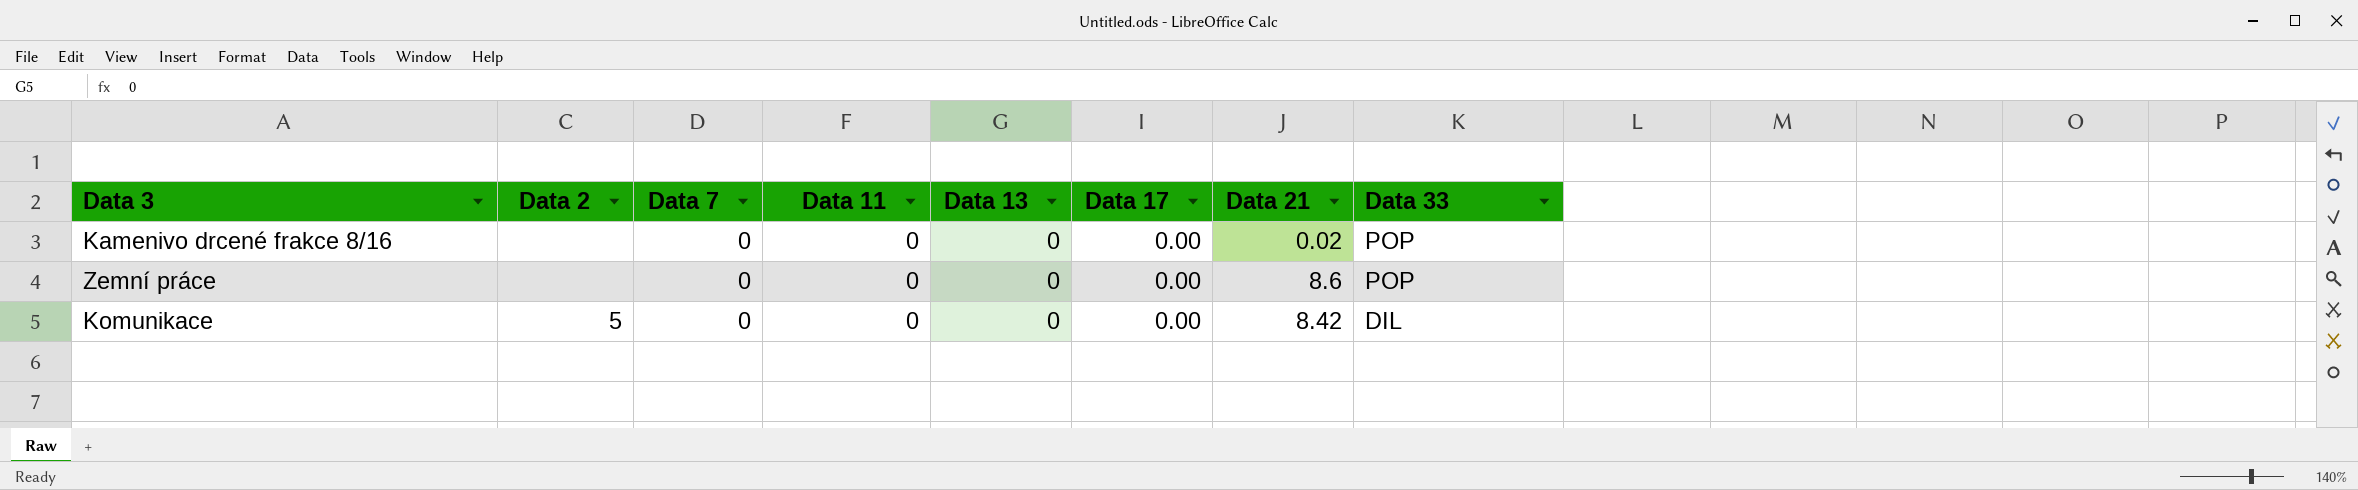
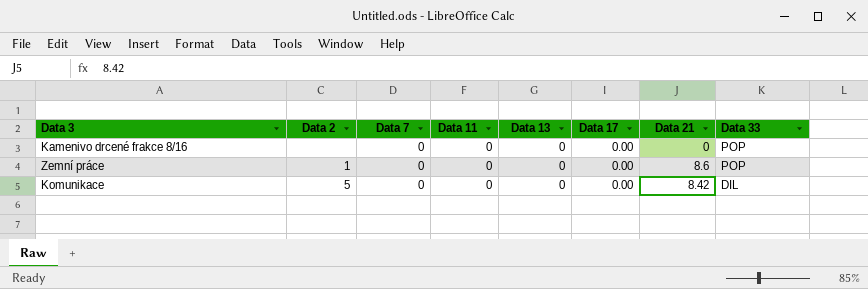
Kamenivo drcené frakce 8/16 | Data 21: 0.02 -> 0
Zemní práce | Data 2: none -> 1

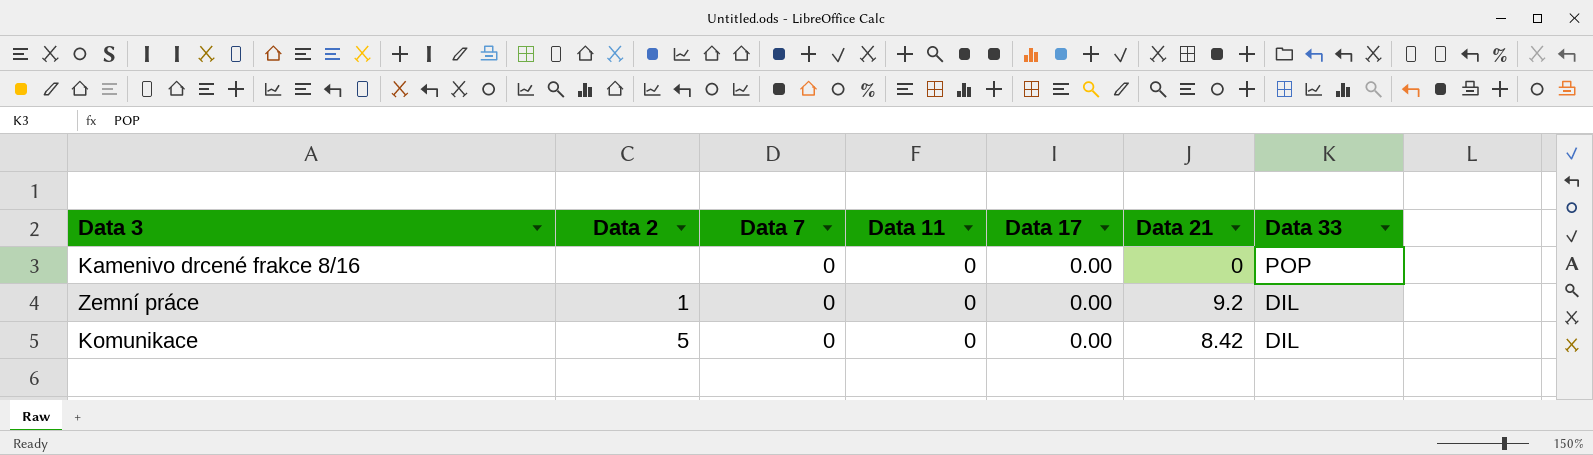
column Data 13 | position: 5 -> none
Zemní práce | Data 21: 8.6 -> 9.2
Zemní práce | Data 33: POP -> DIL

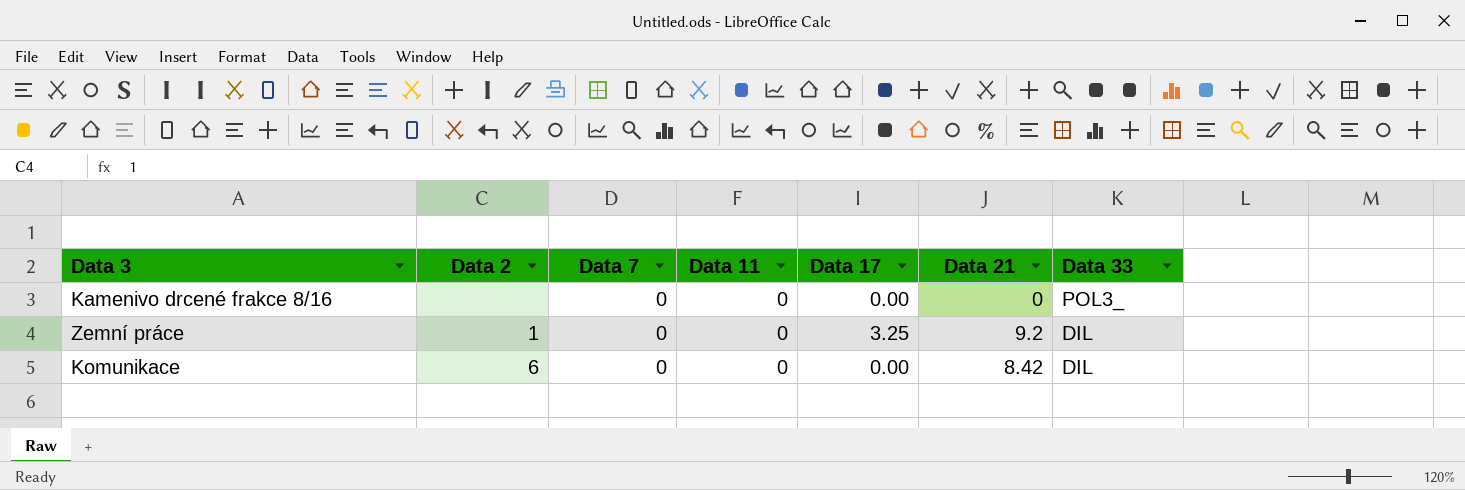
Kamenivo drcené frakce 8/16 | Data 33: POP -> POL3_
Zemní práce | Data 17: 0.00 -> 3.25
Komunikace | Data 2: 5 -> 6

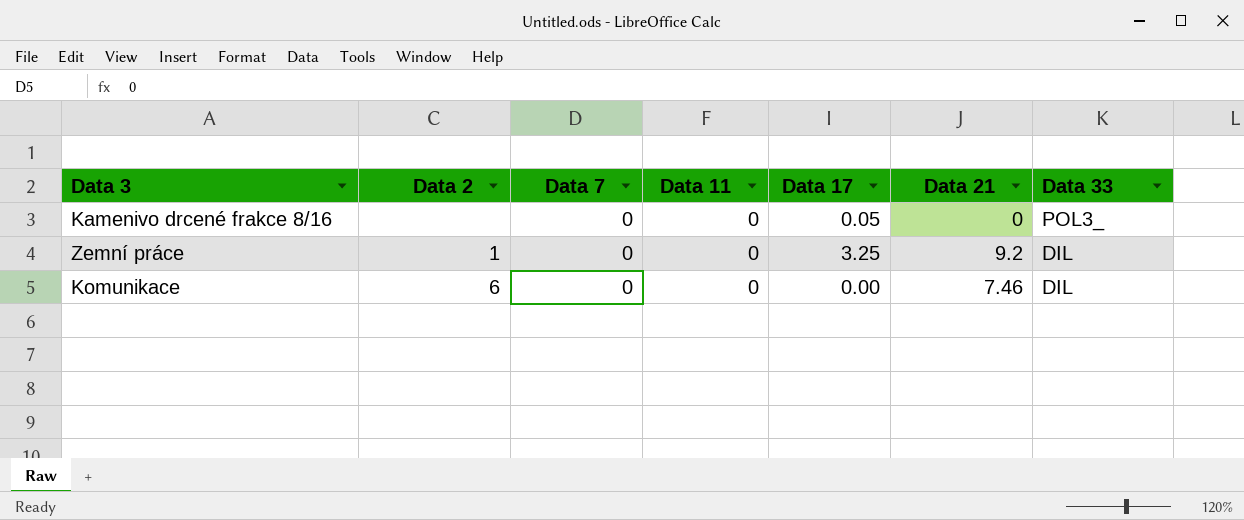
Kamenivo drcené frakce 8/16 | Data 17: 0.00 -> 0.05
Komunikace | Data 21: 8.42 -> 7.46

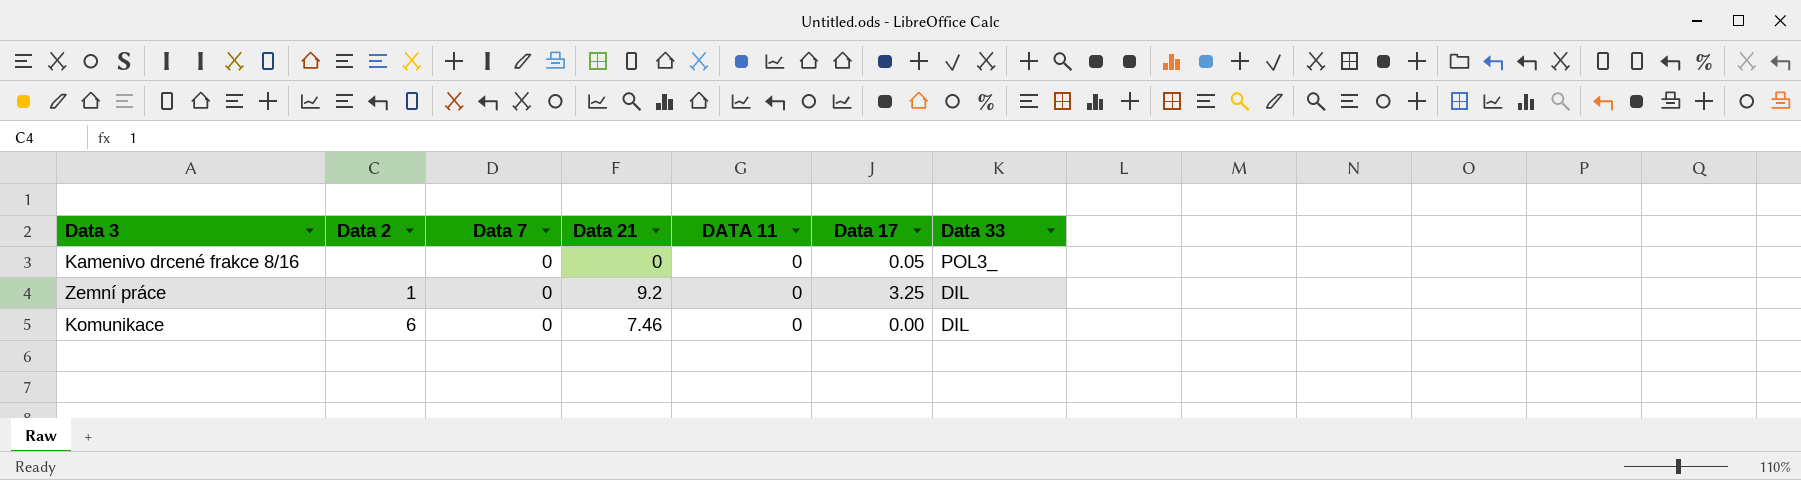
column Data 21 | position: 6 -> 4
column name: Data 11 -> DATA 11

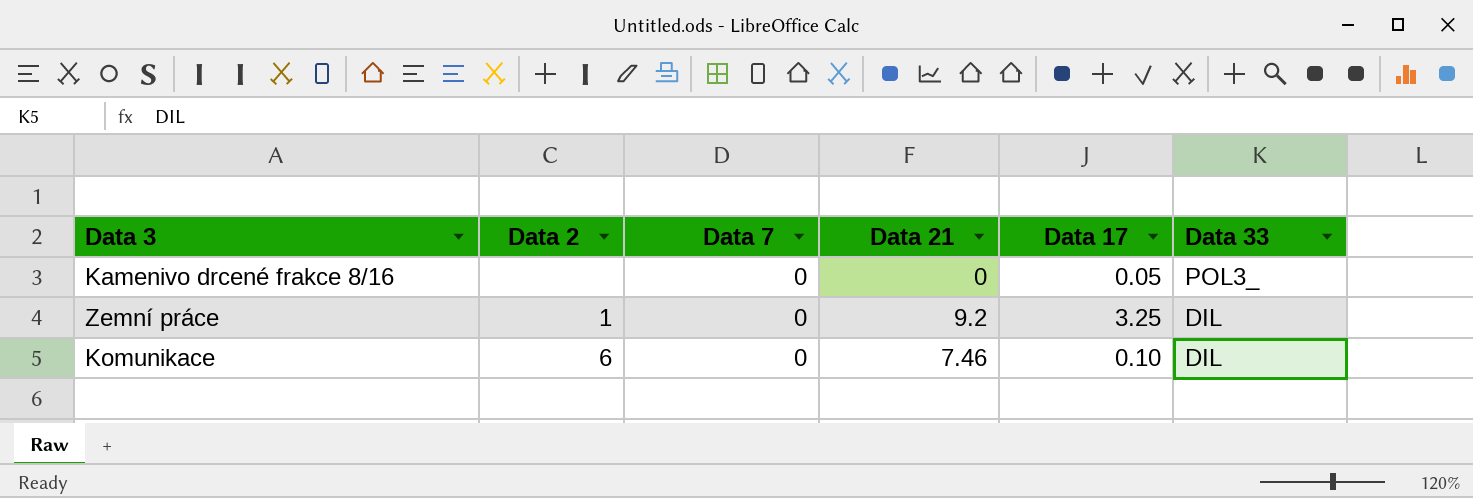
column DATA 11 | position: 5 -> none
Komunikace | Data 17: 0.00 -> 0.10

